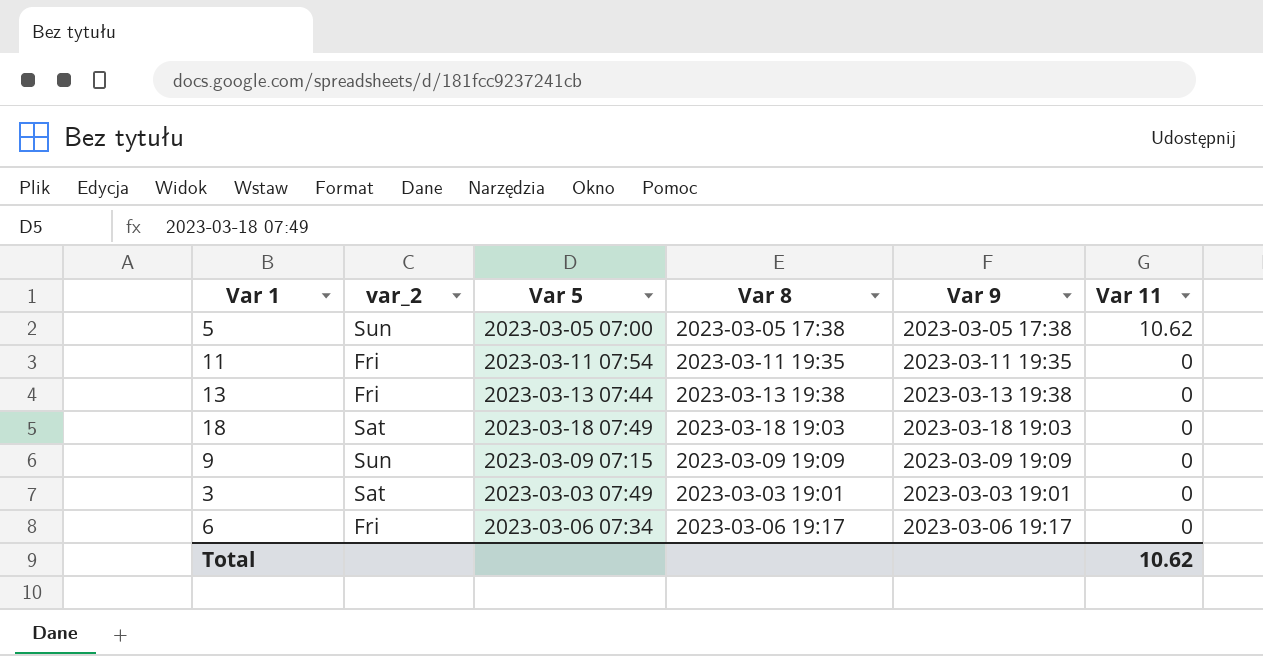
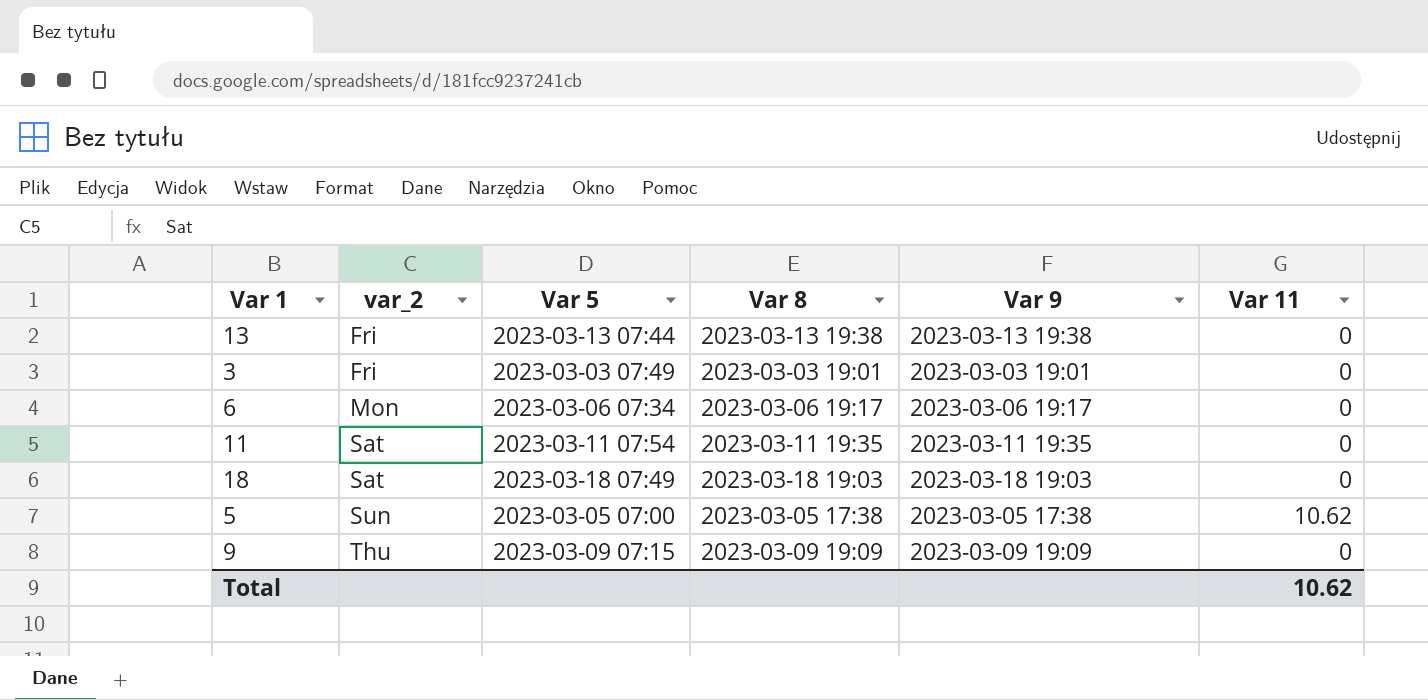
row order: Var 11 descending -> var_2 ascending
3 | var_2: Sat -> Fri
6 | var_2: Fri -> Mon
11 | var_2: Fri -> Sat
9 | var_2: Sun -> Thu

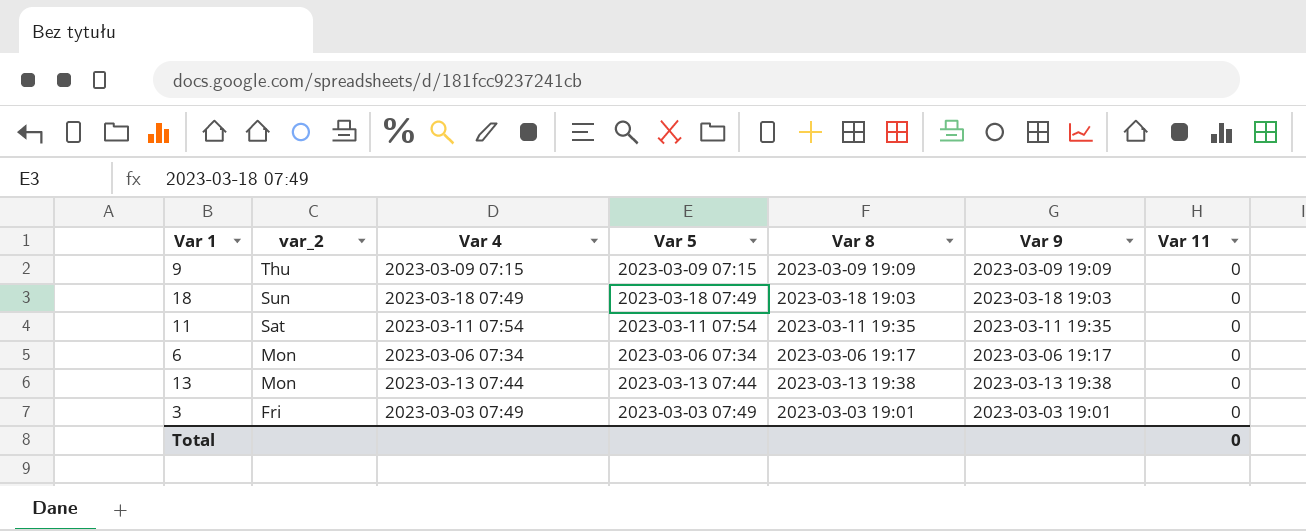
row order: var_2 ascending -> var_2 descending
column Var 4 | position: none -> 3
row 5: Sun | 2023-03-05 07:00 | 2023-03-05 17:38 | 2023-03-05 17:38 | 10.62 -> none
18 | var_2: Sat -> Sun
13 | var_2: Fri -> Mon
Total | Var 11: 10.62 -> 0

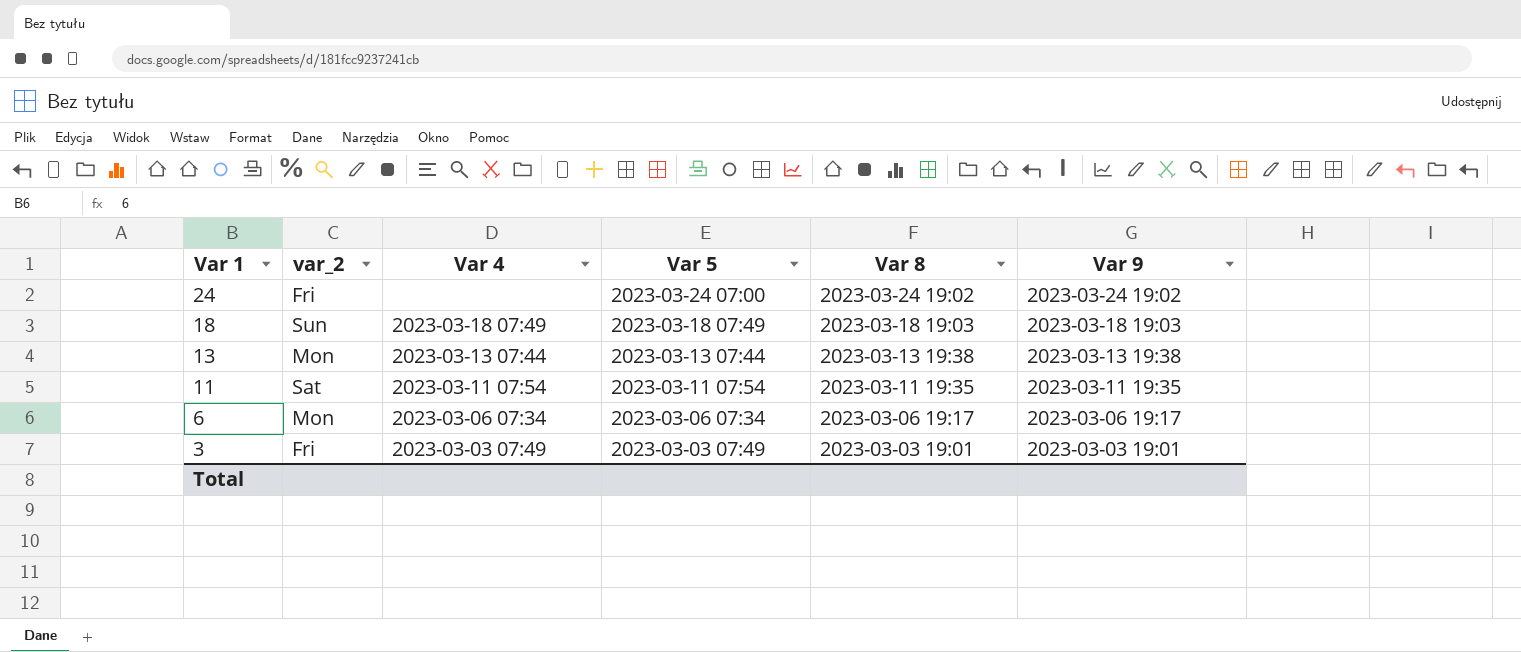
row order: var_2 descending -> Var 1 descending
column Var 11 | position: 7 -> none
row 9: Thu | 2023-03-09 07:15 | 2023-03-09 07:15 | 2023-03-09 19:09 | 2023-03-09 19:09 | 0 -> none
row 24: none -> Fri | none | 2023-03-24 07:00 | 2023-03-24 19:02 | 2023-03-24 19:02

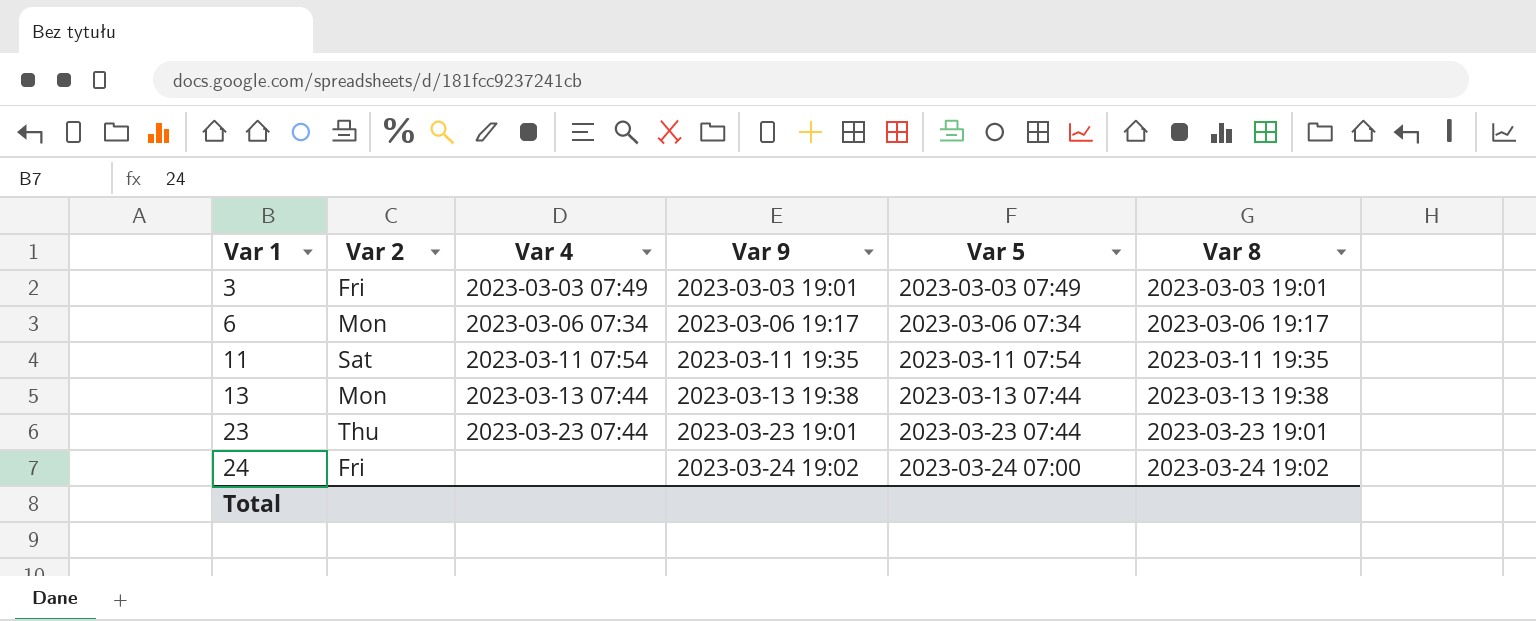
row order: Var 1 descending -> Var 1 ascending
column name: var_2 -> Var 2
column Var 9 | position: 6 -> 4
row 18: Sun | 2023-03-18 07:49 | 2023-03-18 07:49 | 2023-03-18 19:03 | 2023-03-18 19:03 -> none
row 23: none -> Thu | 2023-03-23 07:44 | 2023-03-23 19:01 | 2023-03-23 07:44 | 2023-03-23 19:01

